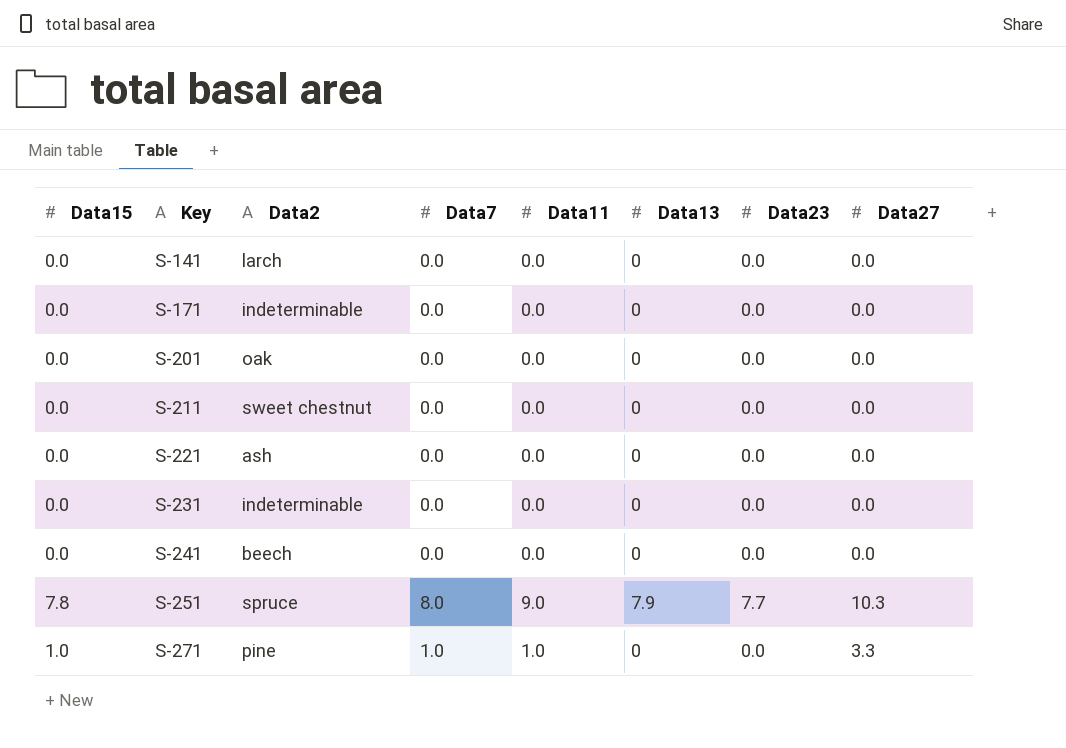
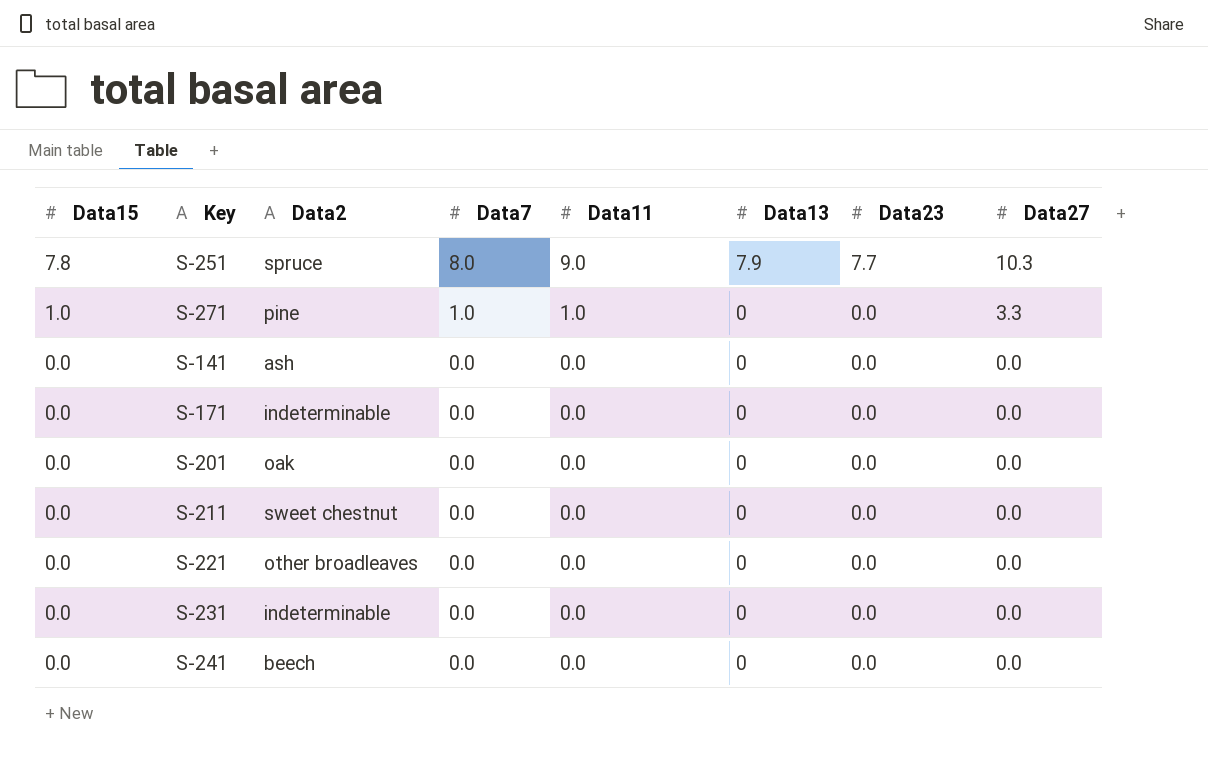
row order: Key ascending -> Data15 descending
S-141 | Data2: larch -> ash
S-221 | Data2: ash -> other broadleaves

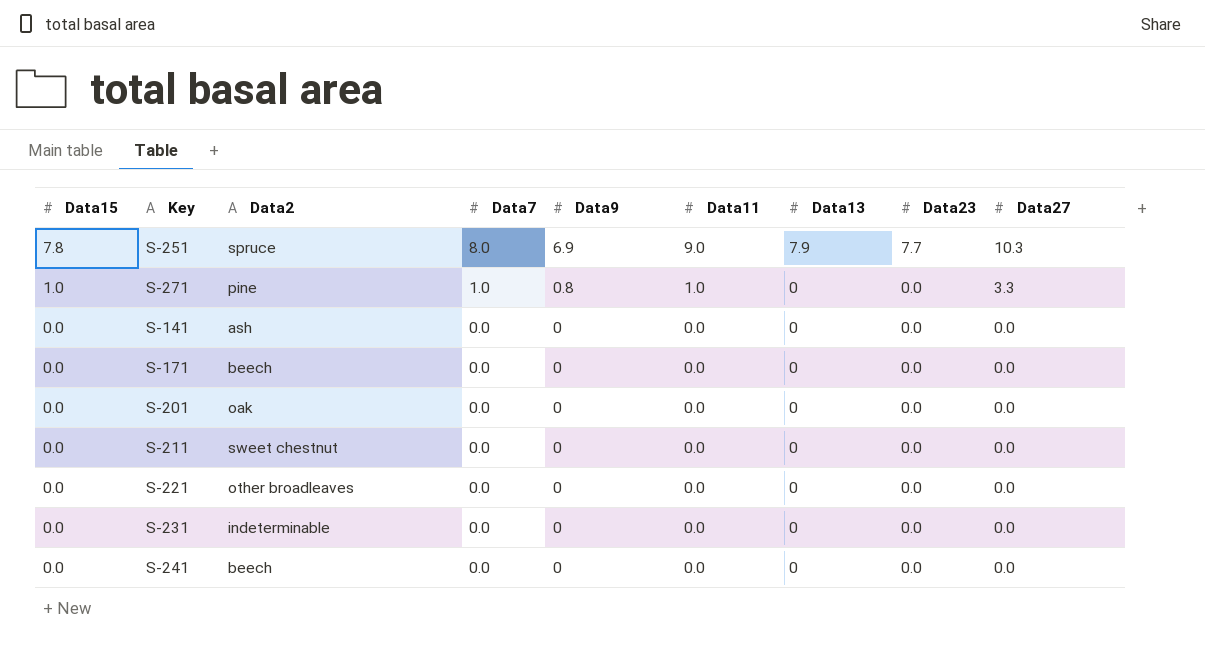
column Data9 | position: none -> 5
S-171 | Data2: indeterminable -> beech

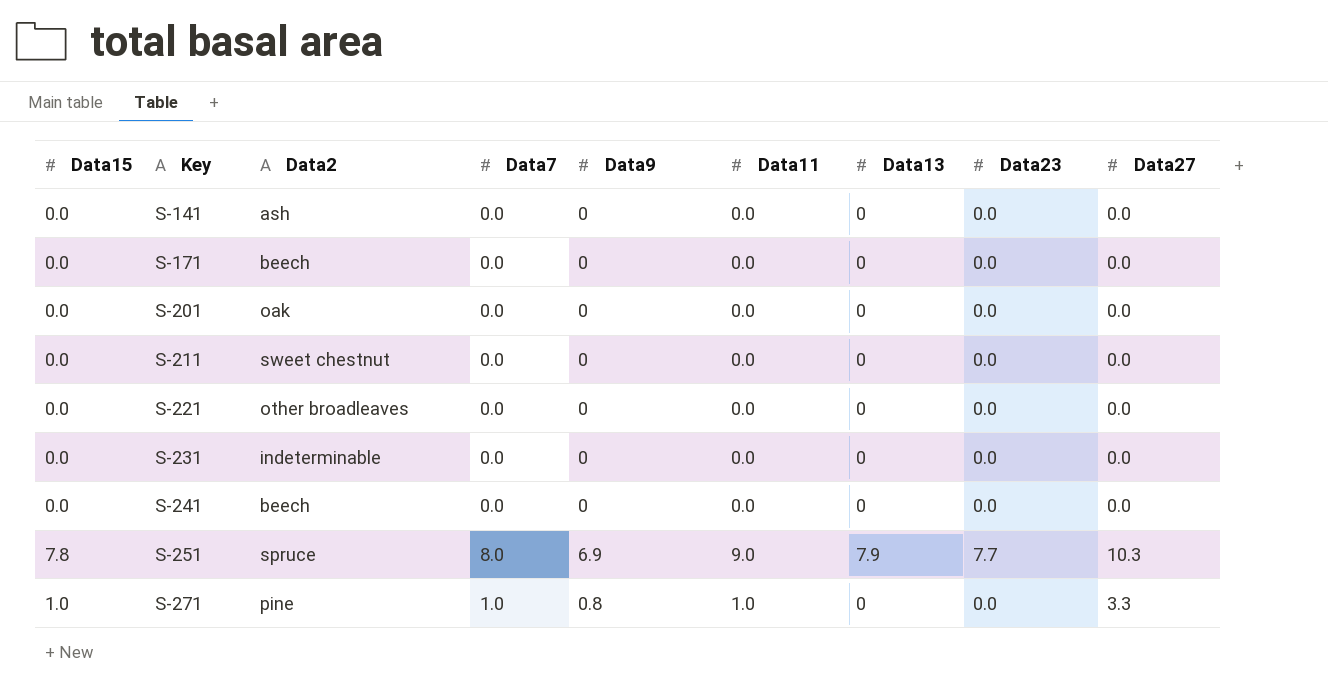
row order: Data15 descending -> Key ascending

